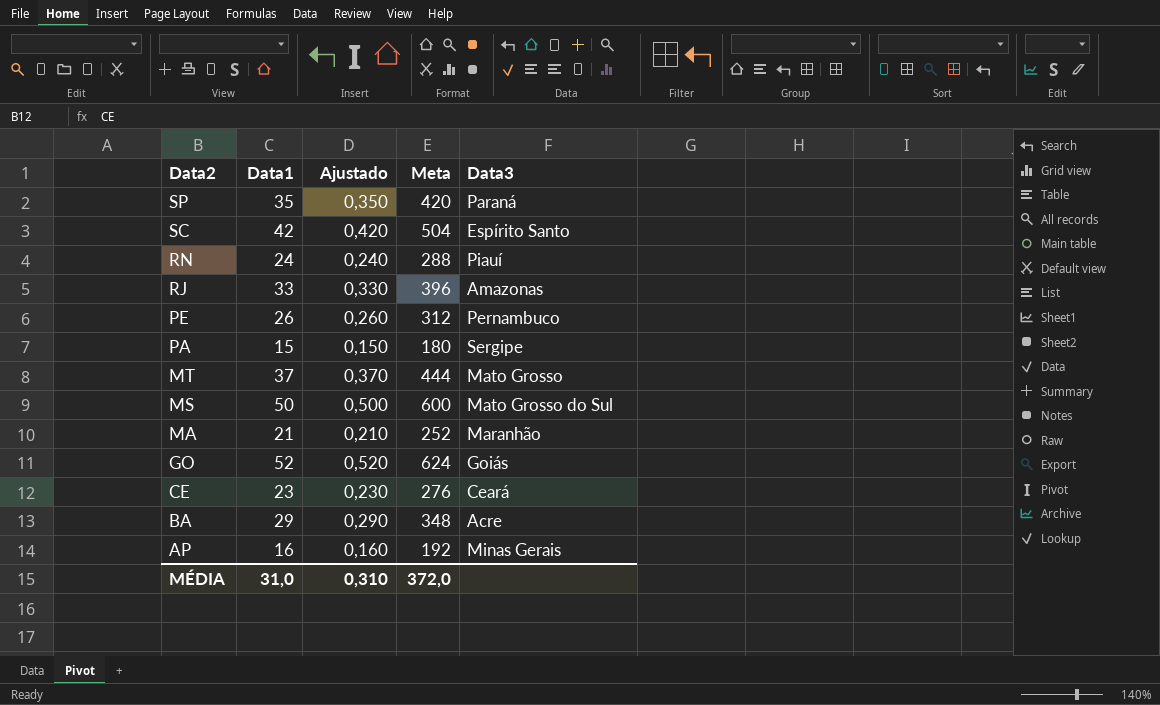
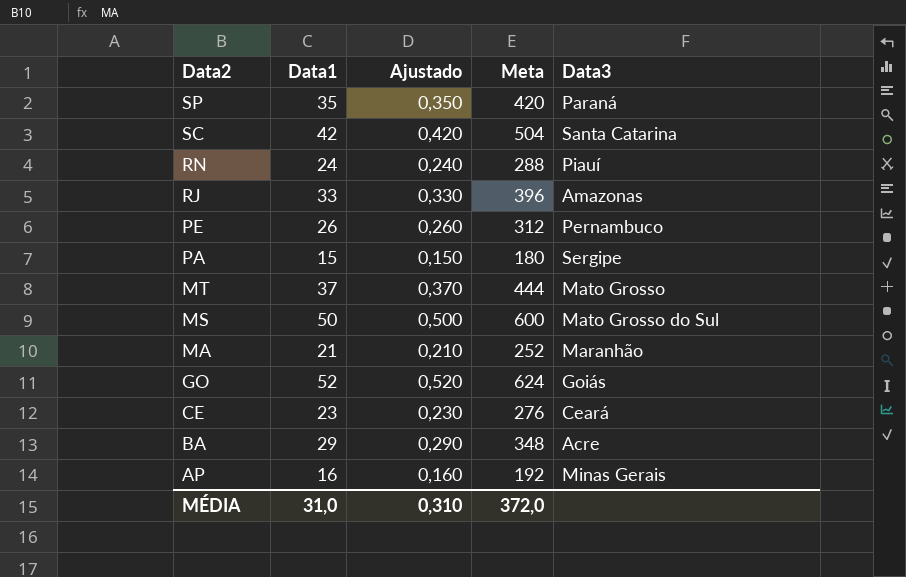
SC | Data3: Espírito Santo -> Santa Catarina

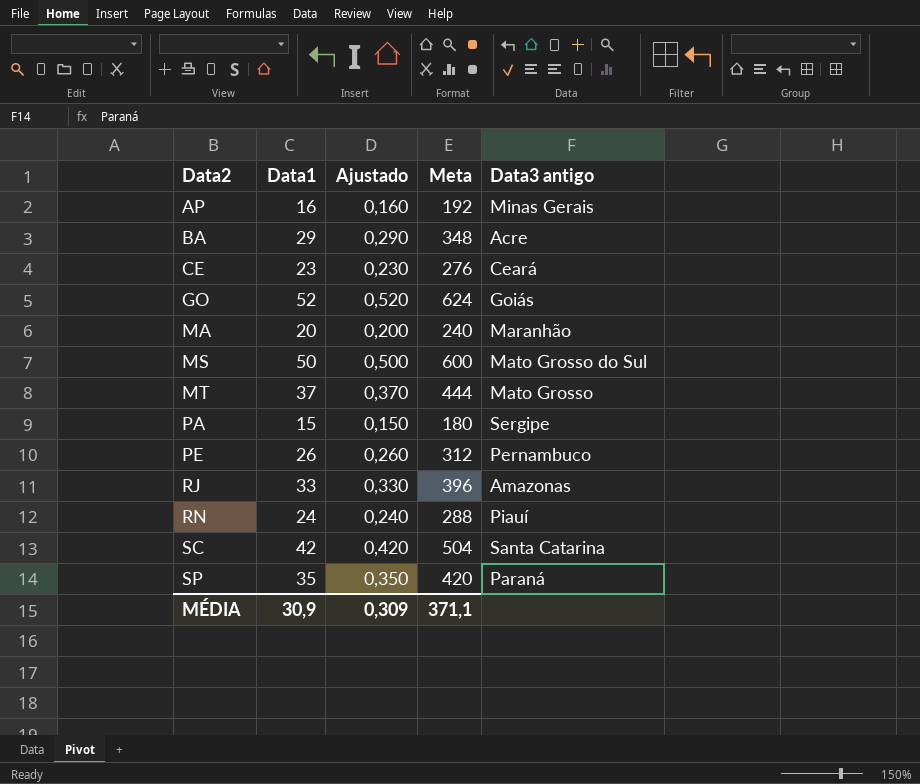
row order: Data2 descending -> Data2 ascending
column name: Data3 -> Data3 antigo
MA | Data1: 21 -> 20
MA | Ajustado: 0,210 -> 0,200
MA | Meta: 252 -> 240
MÉDIA | Data1: 31,0 -> 30,9
MÉDIA | Ajustado: 0,310 -> 0,309
MÉDIA | Meta: 372,0 -> 371,1

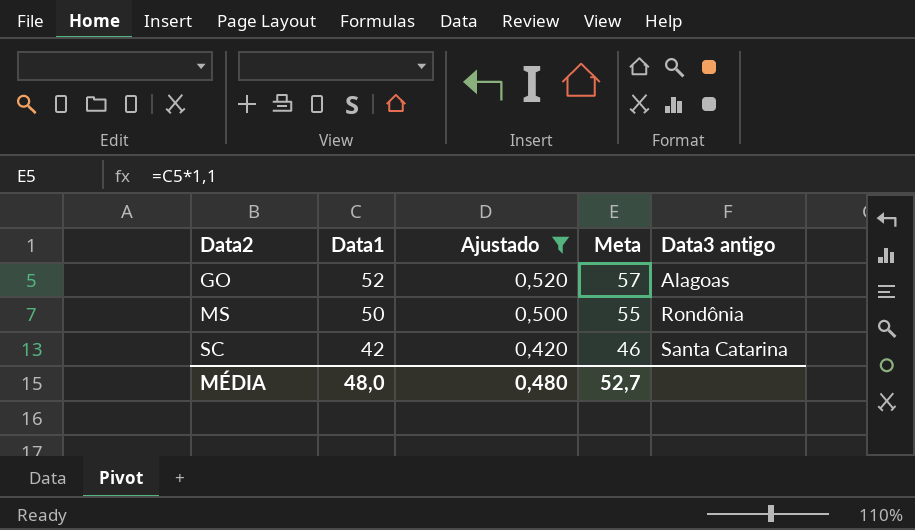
filter: none -> Ajustado >= 0,420
column Meta | formula: [Data1] * 12 -> [Data1] * 1,1
GO | Data3 antigo: Goiás -> Alagoas
MS | Data3 antigo: Mato Grosso do Sul -> Rondônia
MÉDIA | Data1: 30,9 -> 48,0
MÉDIA | Ajustado: 0,309 -> 0,480
MÉDIA | Meta: 371,1 -> 52,7

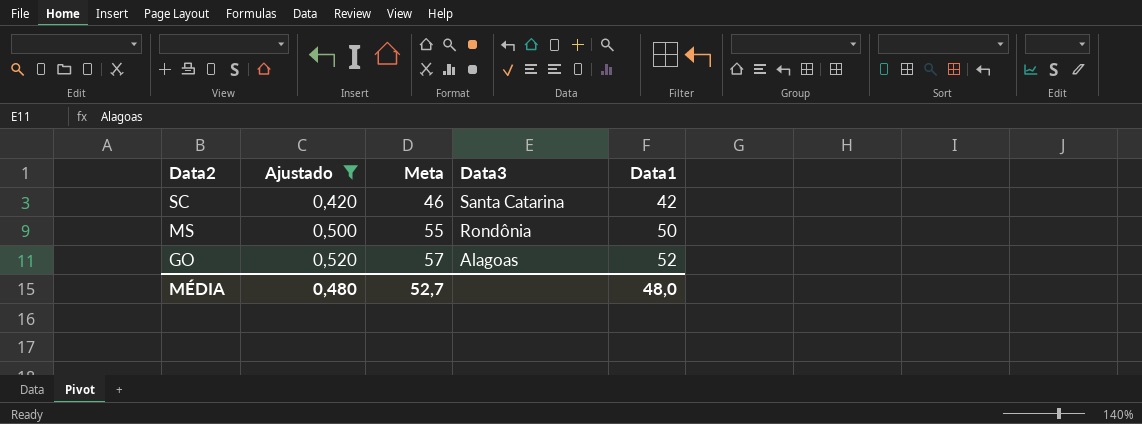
row order: Data2 ascending -> Data2 descending
column name: Data3 antigo -> Data3
column Data1 | position: 2 -> 5

